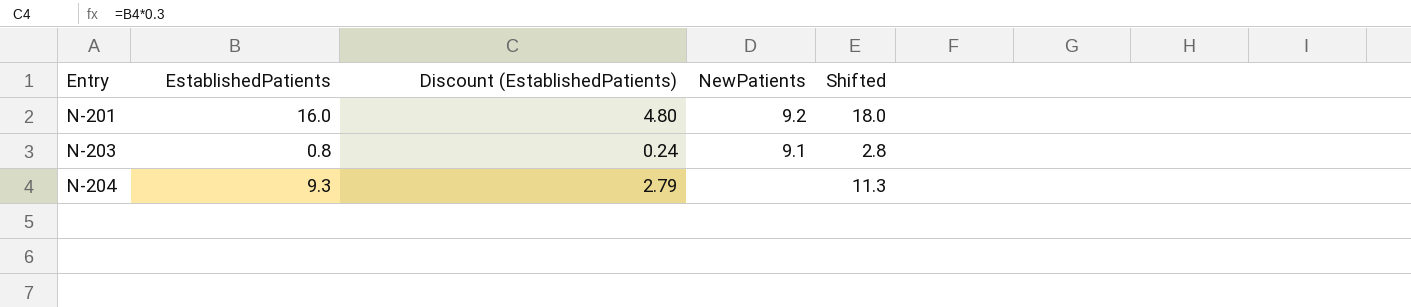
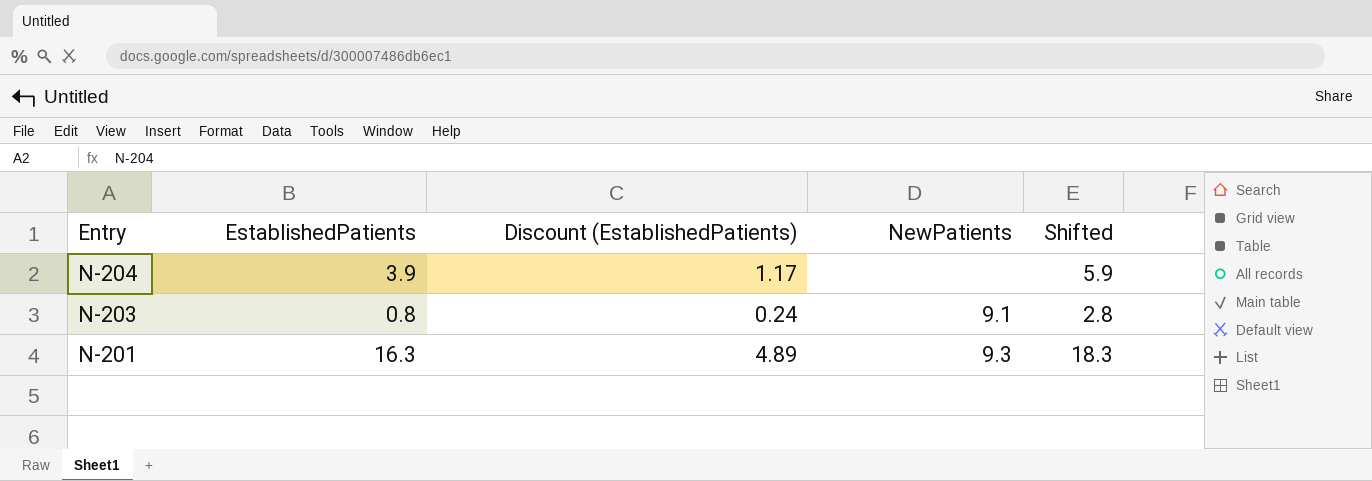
row order: Entry ascending -> Entry descending
N-204 | EstablishedPatients: 9.3 -> 3.9
N-204 | Discount (EstablishedPatients): 2.79 -> 1.17
N-204 | Shifted: 11.3 -> 5.9
N-201 | EstablishedPatients: 16.0 -> 16.3
N-201 | Discount (EstablishedPatients): 4.80 -> 4.89
N-201 | NewPatients: 9.2 -> 9.3
N-201 | Shifted: 18.0 -> 18.3

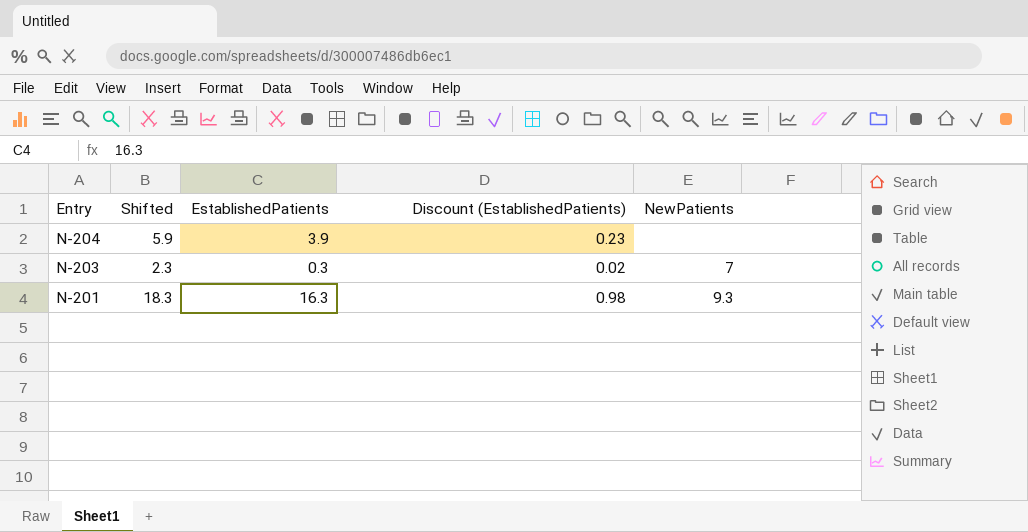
column Shifted | position: 5 -> 2
column Discount (EstablishedPatients) | formula: [EstablishedPatients] * 0.3 -> [EstablishedPatients] * 0.06
N-203 | Shifted: 2.8 -> 2.3
N-203 | EstablishedPatients: 0.8 -> 0.3
N-203 | NewPatients: 9.1 -> 7

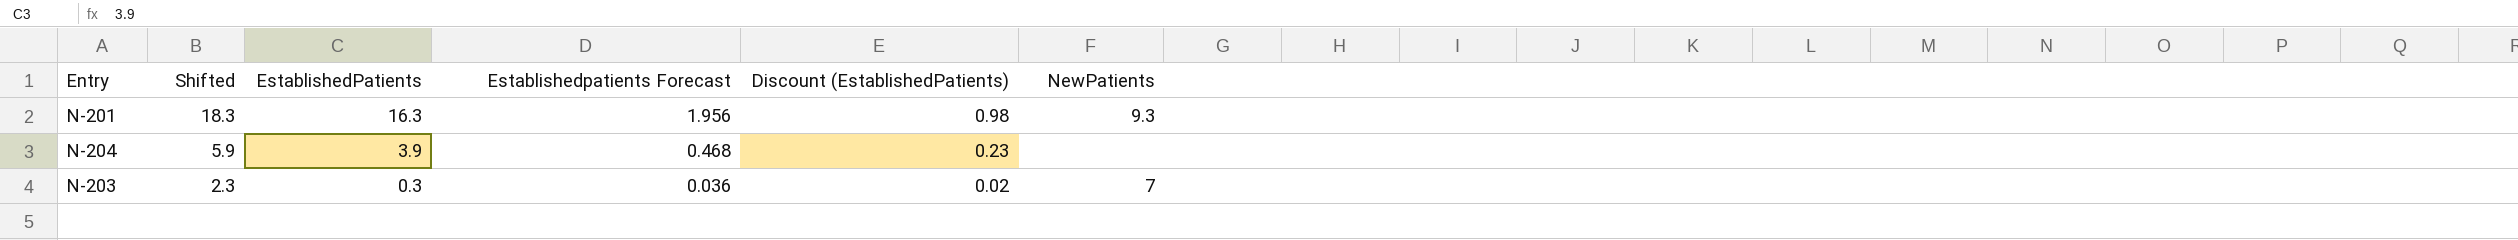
row order: Entry descending -> Shifted descending
column Establishedpatients Forecast | formula: none -> [EstablishedPatients] * 0.12

